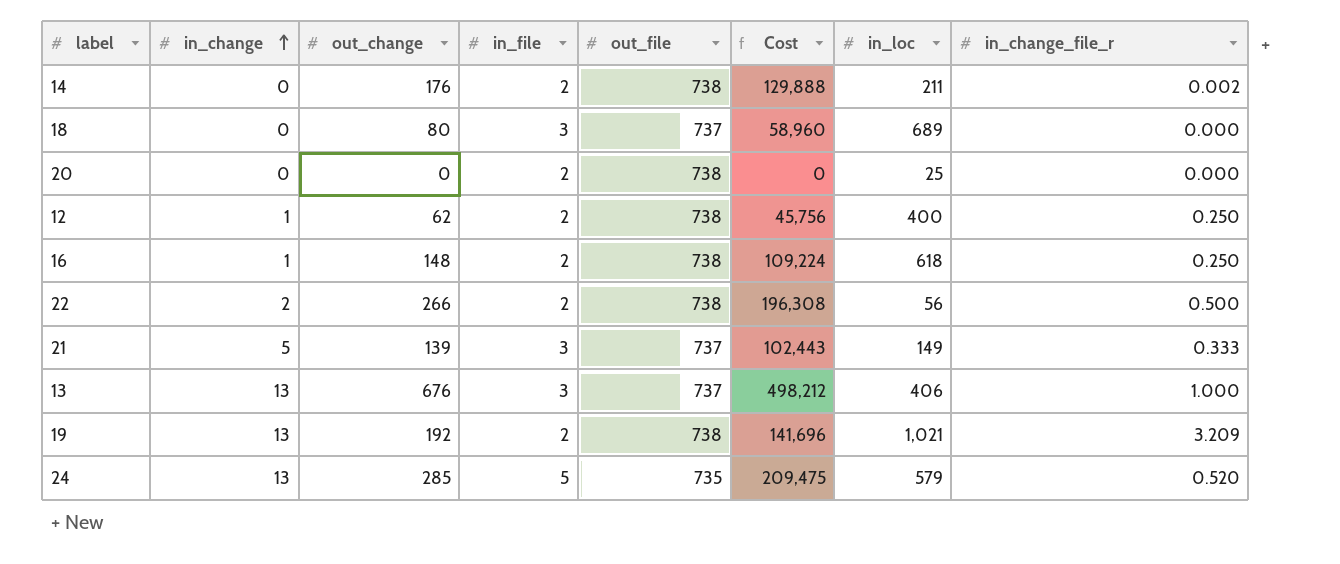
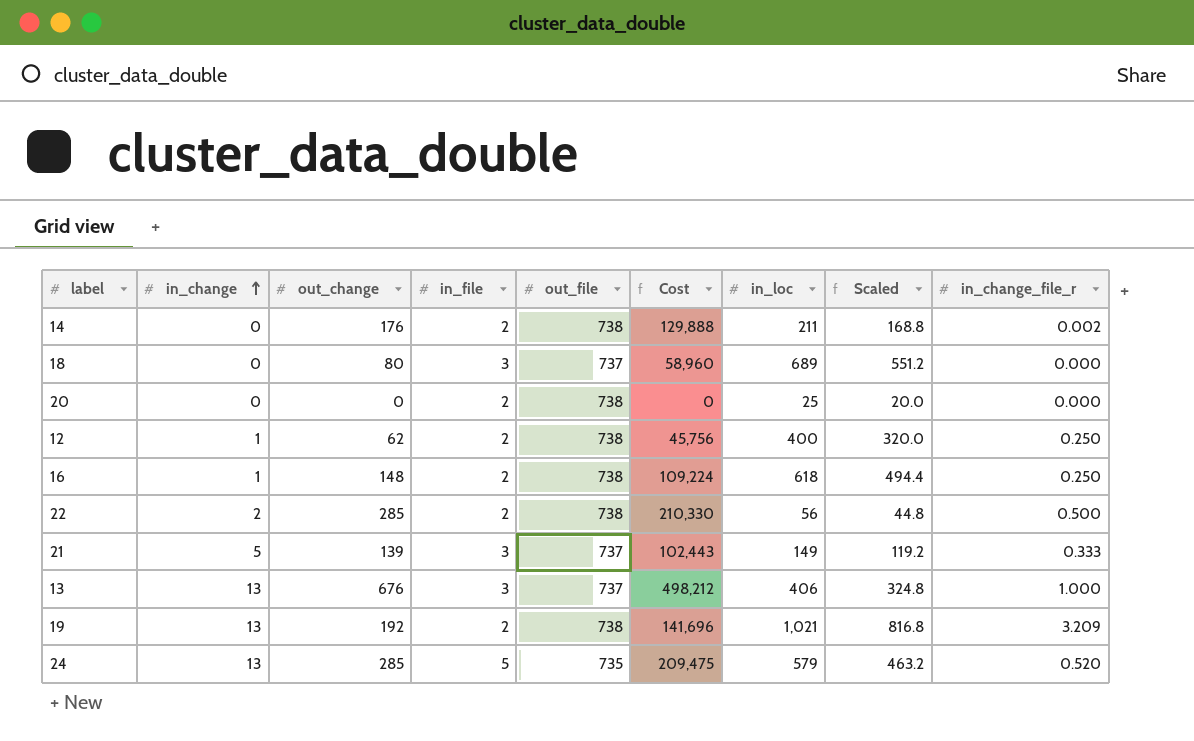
column Scaled | formula: none -> [in_loc] * 0.8
22 | out_change: 266 -> 285
22 | Cost: 196,308 -> 210,330

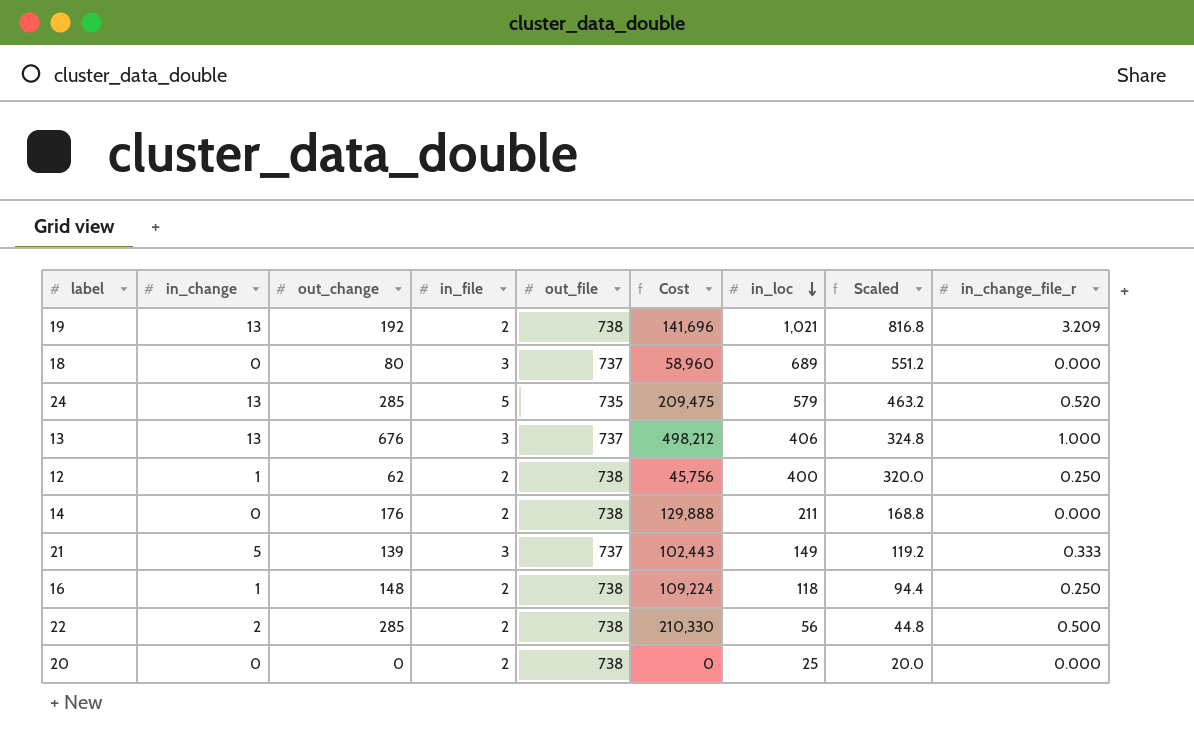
row order: in_change ascending -> in_loc descending
14 | in_change_file_r: 0.002 -> 0.000
16 | in_loc: 618 -> 118
16 | Scaled: 494.4 -> 94.4

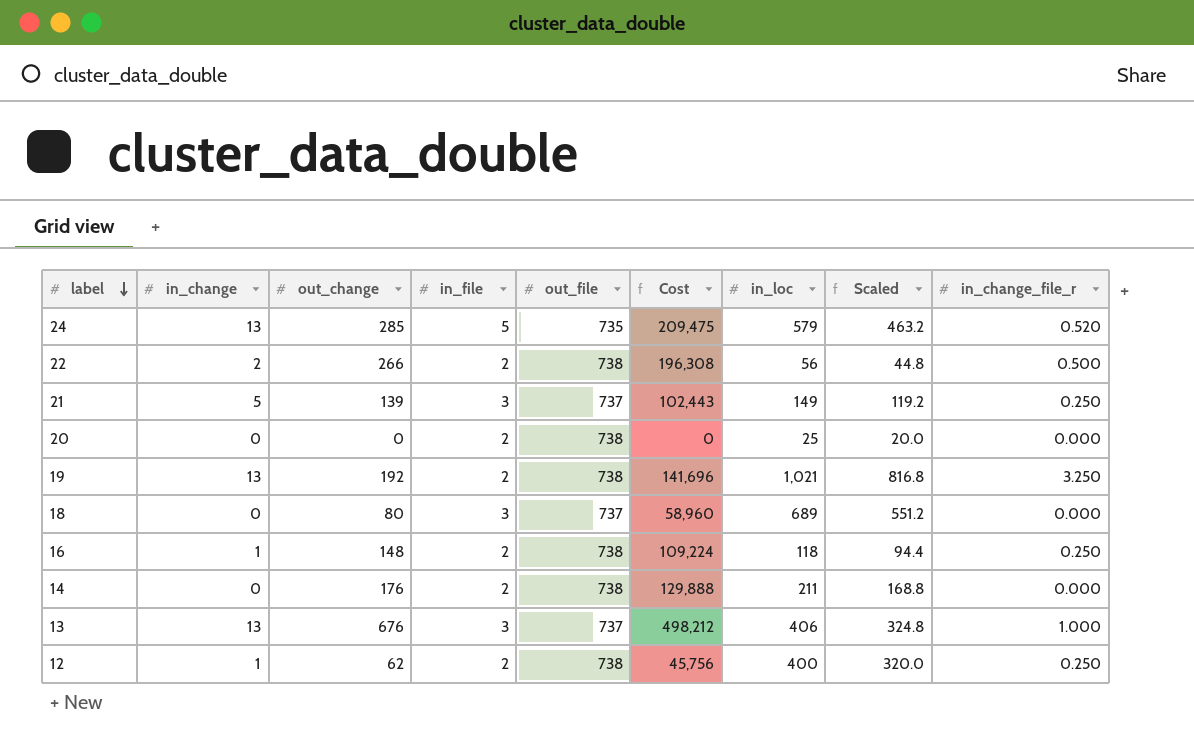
row order: in_loc descending -> label descending
22 | out_change: 285 -> 266
22 | Cost: 210,330 -> 196,308
21 | in_change_file_r: 0.333 -> 0.250
19 | in_change_file_r: 3.209 -> 3.250

